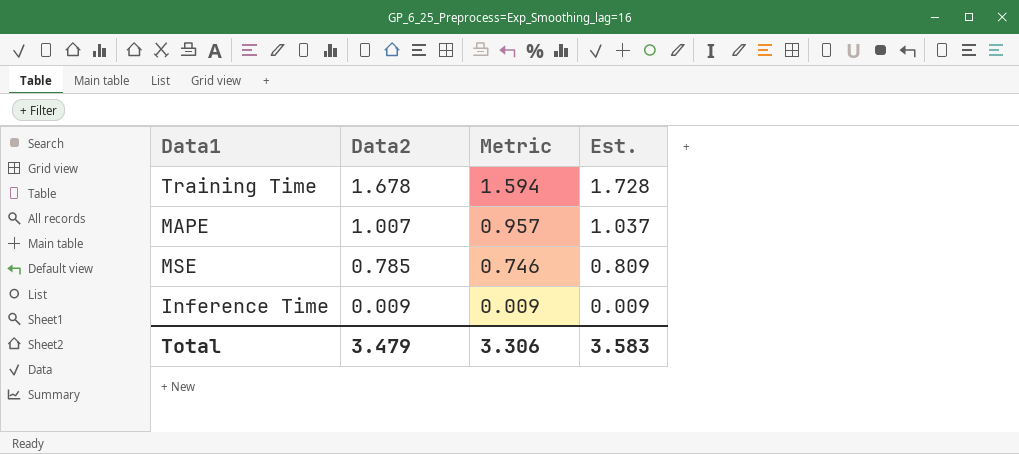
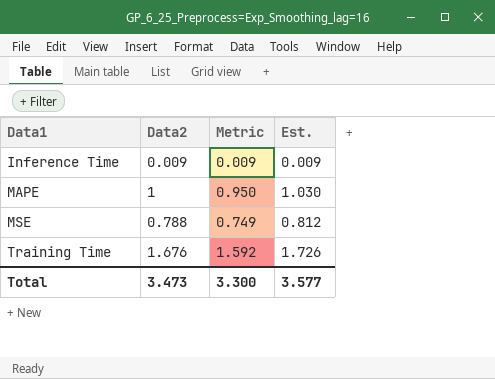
row order: Data2 descending -> Data1 ascending
MAPE | Data2: 1.007 -> 1
MAPE | Metric: 0.957 -> 0.950
MAPE | Est.: 1.037 -> 1.030
MSE | Data2: 0.785 -> 0.788
MSE | Metric: 0.746 -> 0.749
MSE | Est.: 0.809 -> 0.812
Training Time | Data2: 1.678 -> 1.676
Training Time | Metric: 1.594 -> 1.592
Training Time | Est.: 1.728 -> 1.726
Total | Data2: 3.479 -> 3.473
Total | Metric: 3.306 -> 3.300
Total | Est.: 3.583 -> 3.577

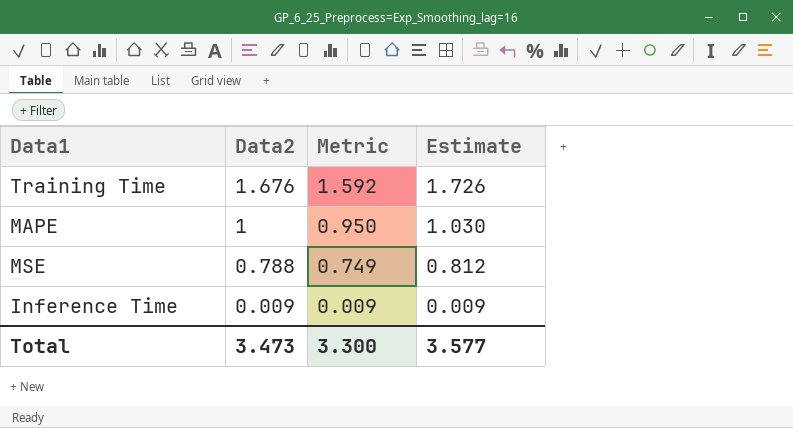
row order: Data1 ascending -> Data2 descending
column name: Est. -> Estimate

